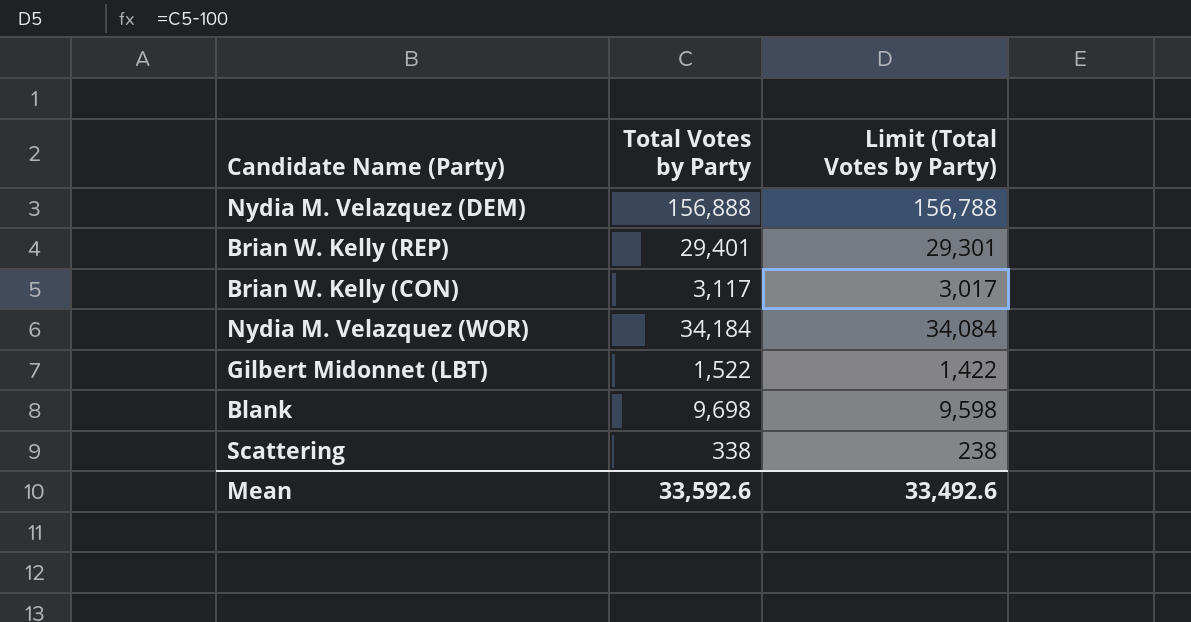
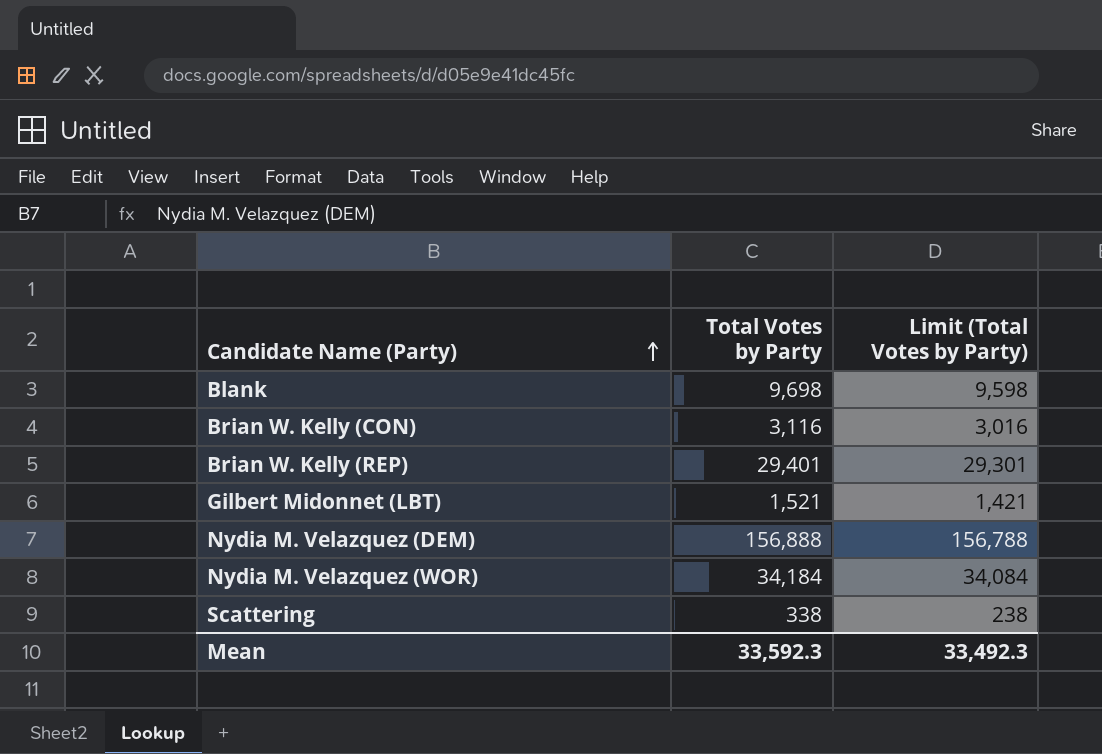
row order: none -> Candidate Name (Party) ascending
Brian W. Kelly (CON) | Total Votes by Party: 3,117 -> 3,116
Brian W. Kelly (CON) | Limit (Total Votes by Party): 3,017 -> 3,016
Gilbert Midonnet (LBT) | Total Votes by Party: 1,522 -> 1,521
Gilbert Midonnet (LBT) | Limit (Total Votes by Party): 1,422 -> 1,421
Mean | Total Votes by Party: 33,592.6 -> 33,592.3
Mean | Limit (Total Votes by Party): 33,492.6 -> 33,492.3

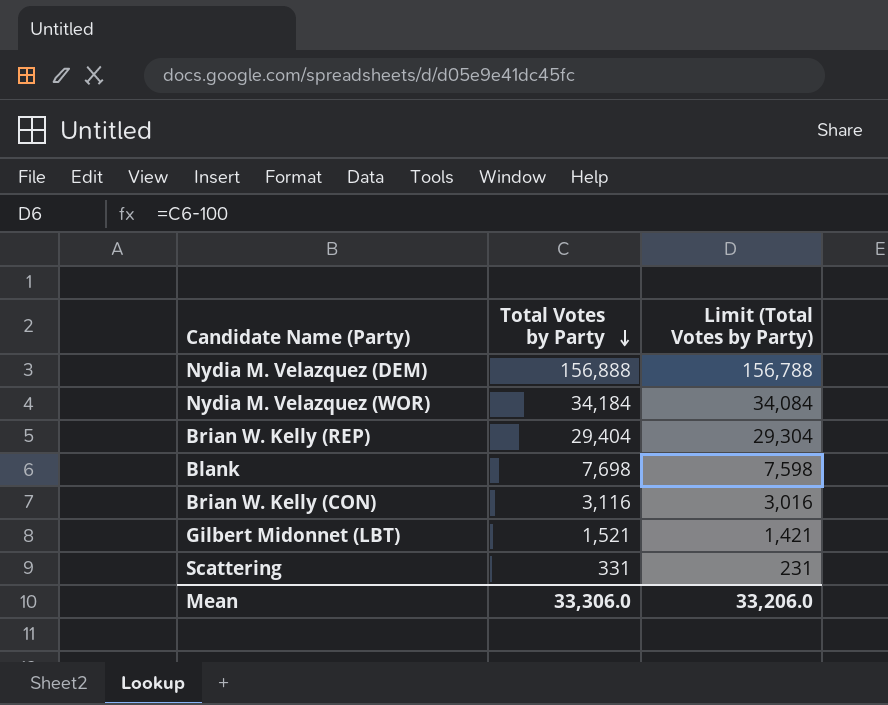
row order: Candidate Name (Party) ascending -> Total Votes by Party descending
Brian W. Kelly (REP) | Total Votes by Party: 29,401 -> 29,404
Brian W. Kelly (REP) | Limit (Total Votes by Party): 29,301 -> 29,304
Blank | Total Votes by Party: 9,698 -> 7,698
Blank | Limit (Total Votes by Party): 9,598 -> 7,598
Scattering | Total Votes by Party: 338 -> 331
Scattering | Limit (Total Votes by Party): 238 -> 231
Mean | Total Votes by Party: 33,592.3 -> 33,306.0
Mean | Limit (Total Votes by Party): 33,492.3 -> 33,206.0

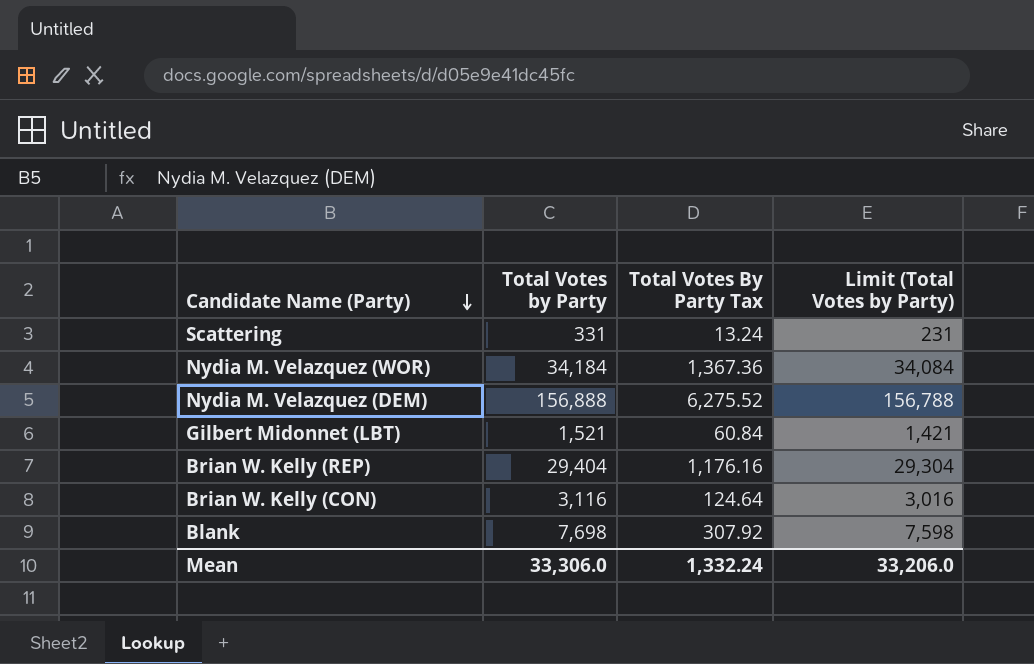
row order: Total Votes by Party descending -> Candidate Name (Party) descending
column Total Votes By Party Tax | formula: none -> [Total Votes by Party] * 0.04

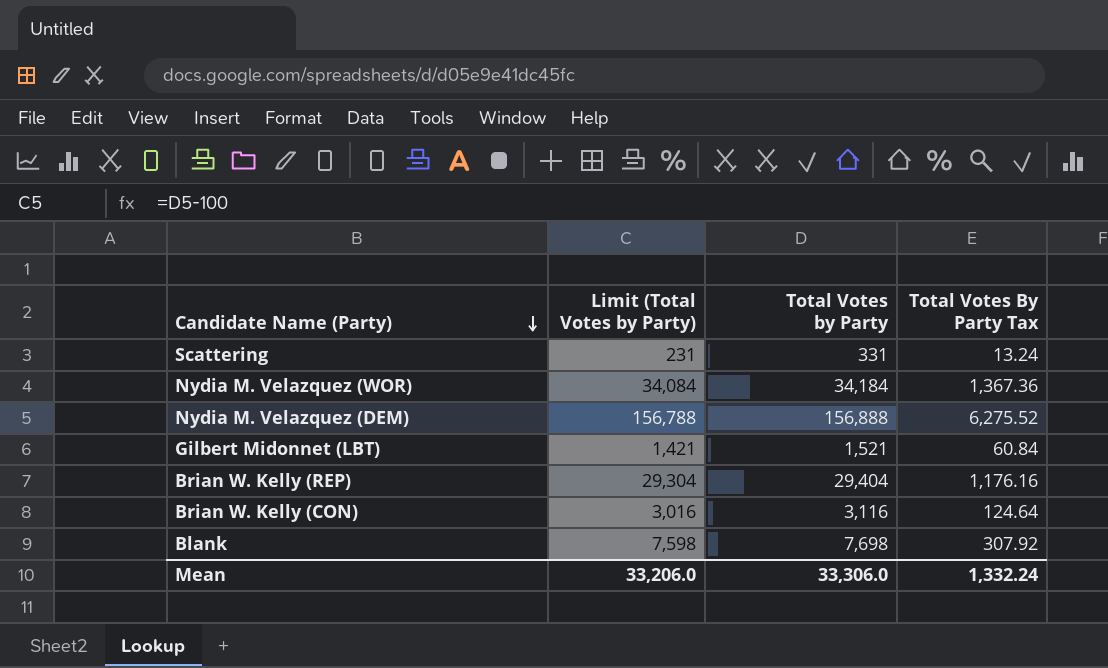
column Limit (Total Votes by Party) | position: 4 -> 2

